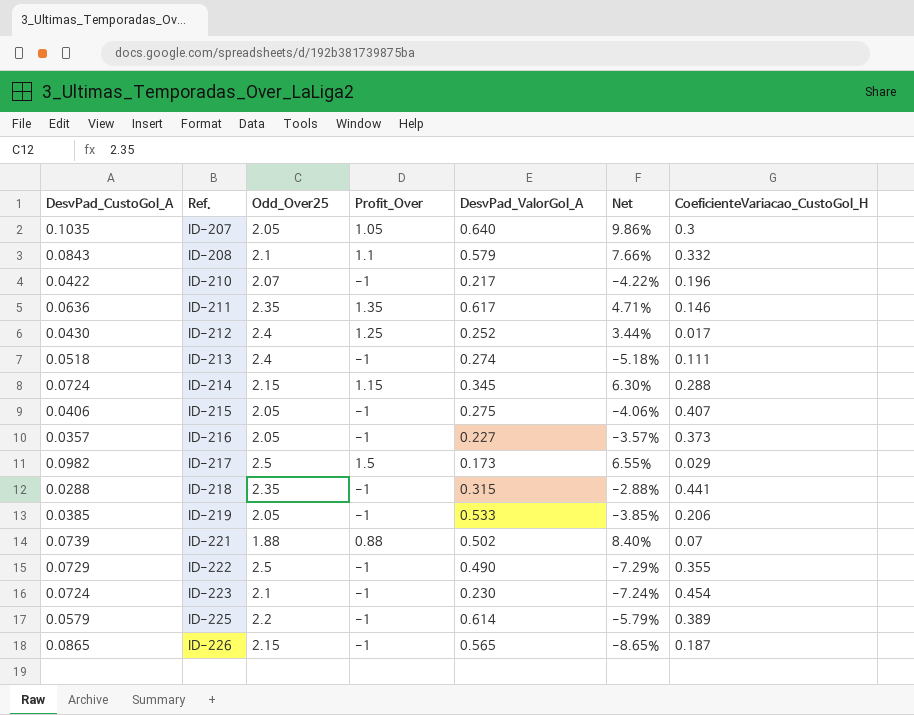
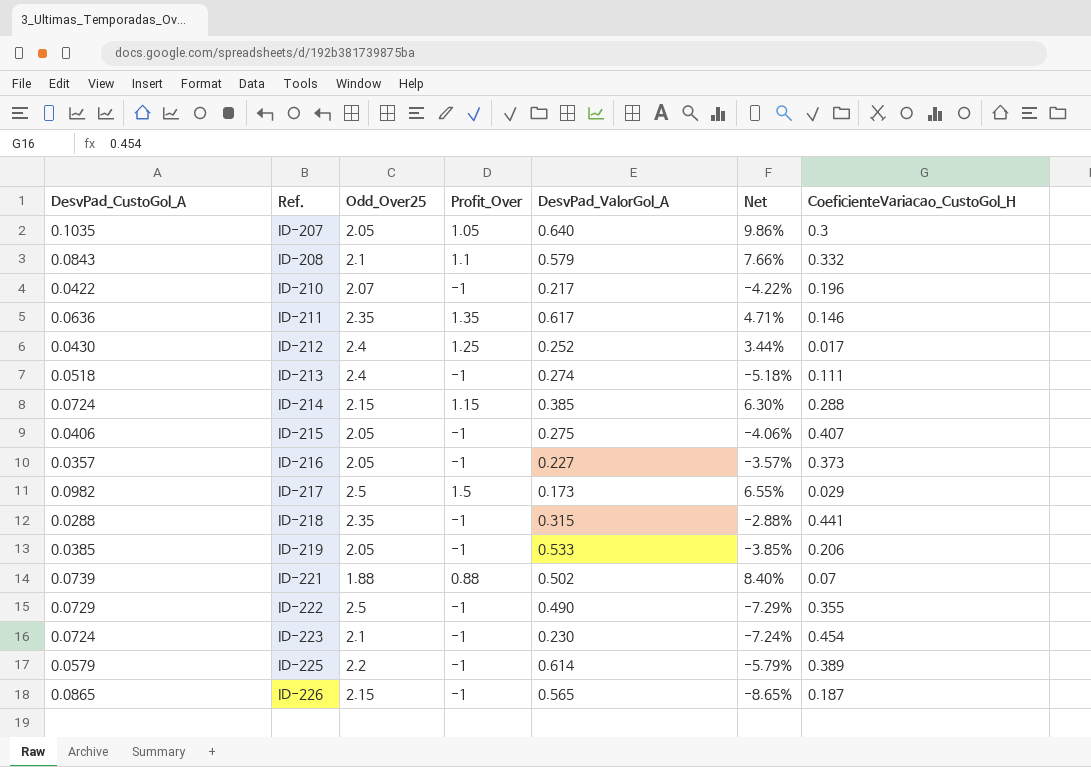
ID-214 | DesvPad_ValorGol_A: 0.345 -> 0.385

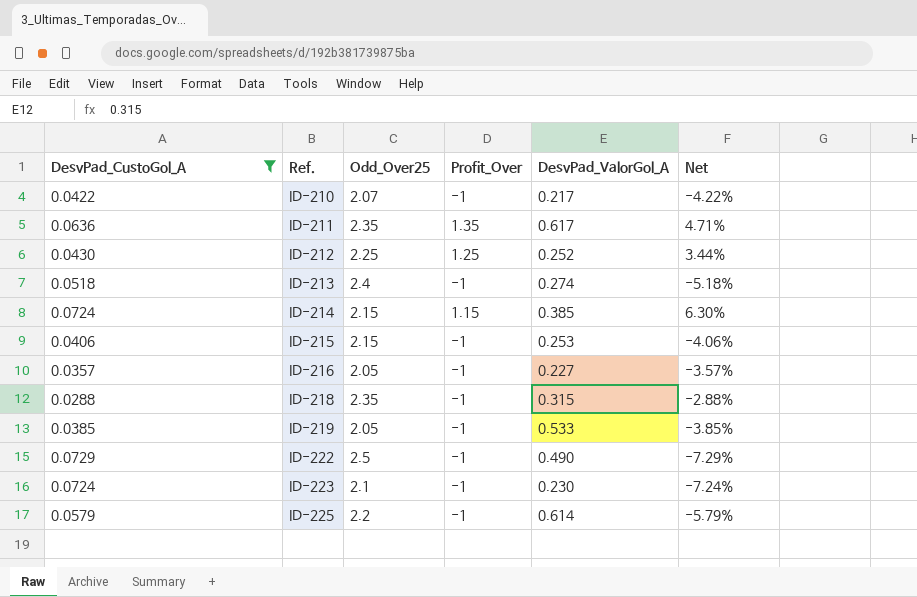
filter: none -> DesvPad_CustoGol_A <= 0.0729
column CoeficienteVariacao_CustoGol_H | position: 7 -> none
ID-212 | Odd_Over25: 2.4 -> 2.25
ID-215 | Odd_Over25: 2.05 -> 2.15
ID-215 | DesvPad_ValorGol_A: 0.275 -> 0.253

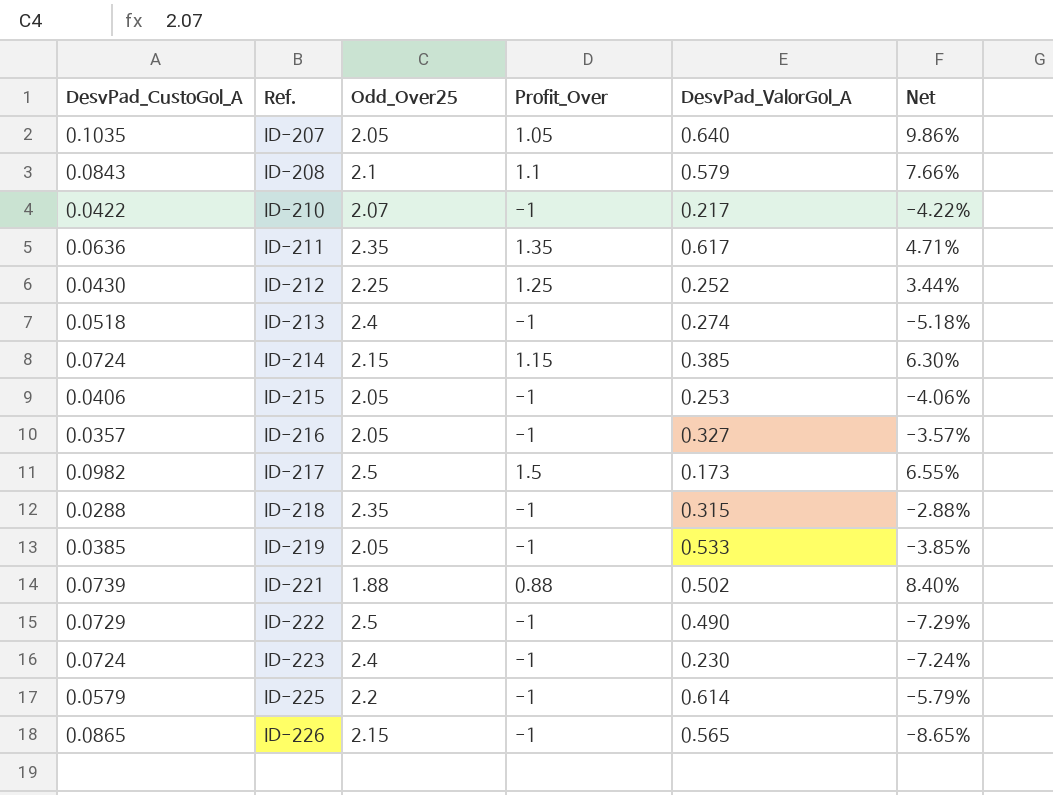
filter: DesvPad_CustoGol_A <= 0.0729 -> none
ID-215 | Odd_Over25: 2.15 -> 2.05
ID-216 | DesvPad_ValorGol_A: 0.227 -> 0.327
ID-223 | Odd_Over25: 2.1 -> 2.4

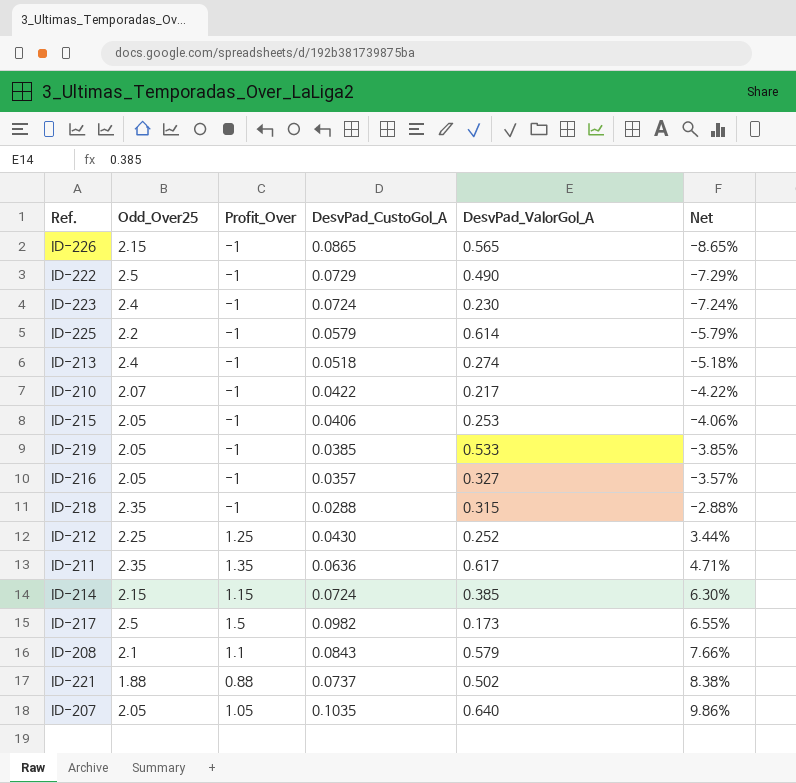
row order: Ref. ascending -> Net ascending
column DesvPad_CustoGol_A | position: 1 -> 4
ID-221 | DesvPad_CustoGol_A: 0.0739 -> 0.0737
ID-221 | Net: 8.40% -> 8.38%

